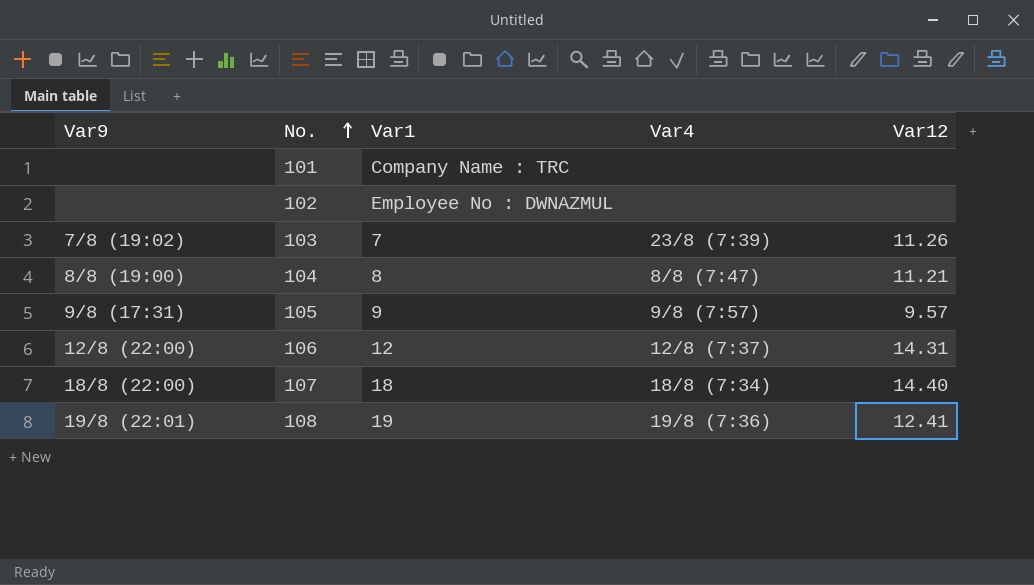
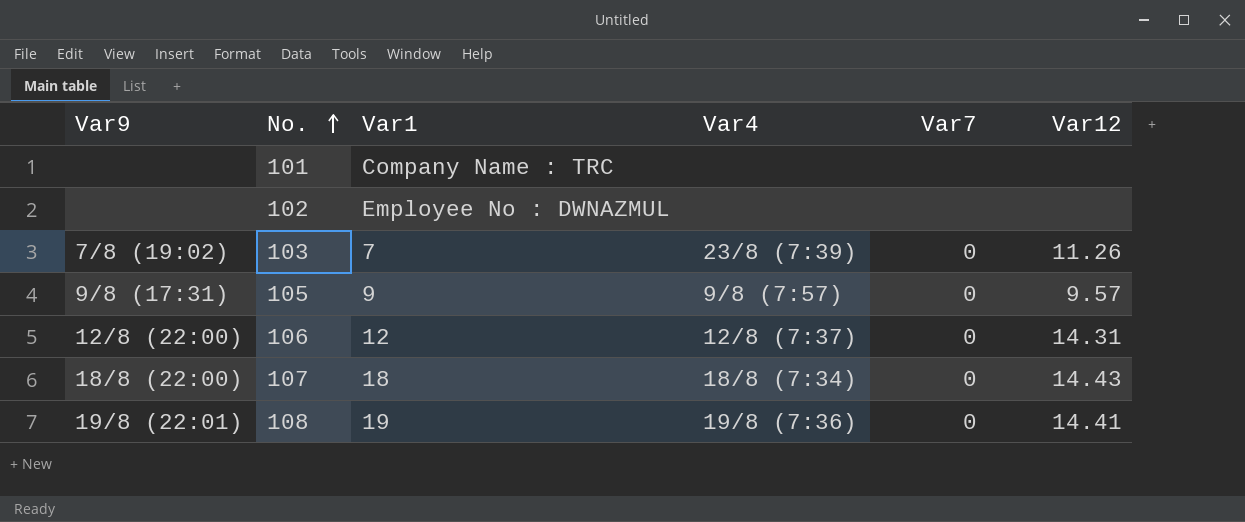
column Var7 | position: none -> 5
row 104: 8/8 (19:00) | 8 | 8/8 (7:47) | 11.21 -> none
107 | Var12: 14.40 -> 14.43
108 | Var12: 12.41 -> 14.41

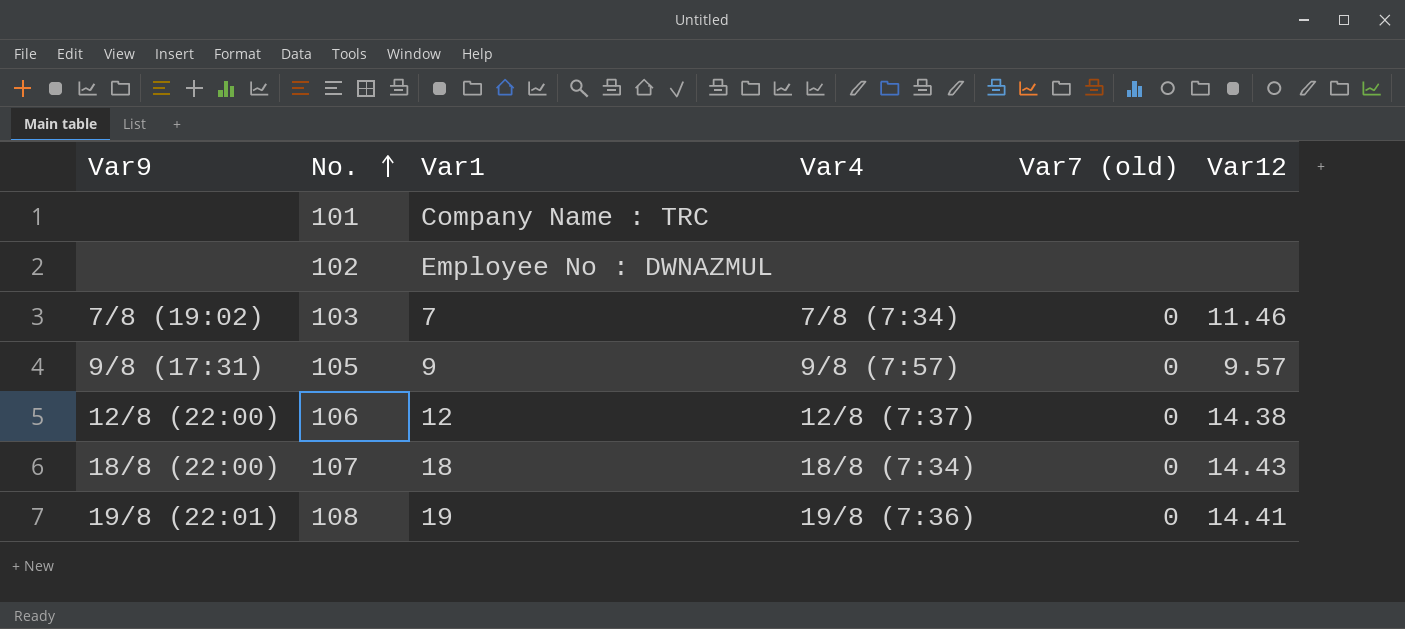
column name: Var7 -> Var7 (old)
103 | Var4: 23/8 (7:39) -> 7/8 (7:34)
103 | Var12: 11.26 -> 11.46
106 | Var12: 14.31 -> 14.38

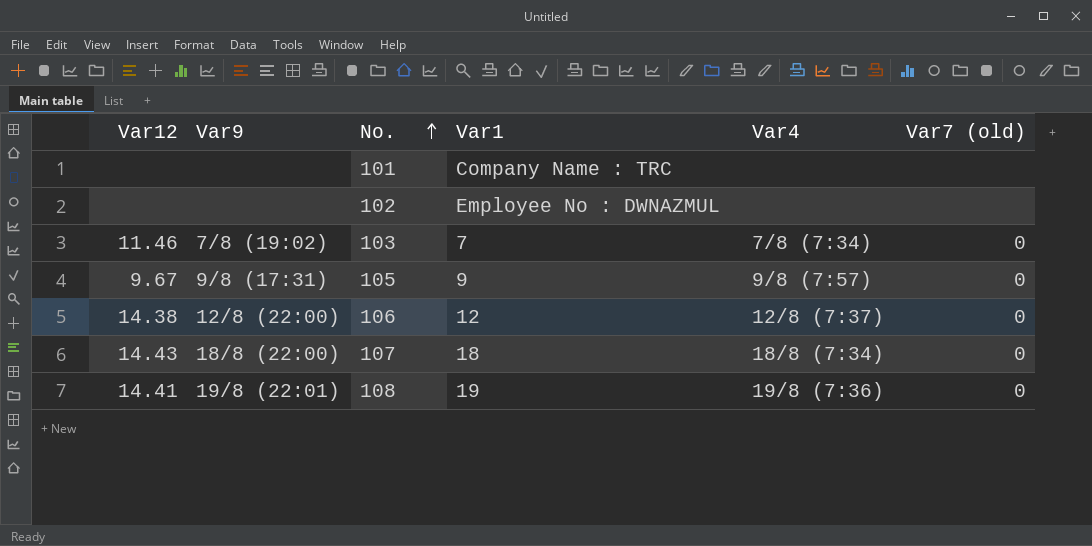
column Var12 | position: 6 -> 1
105 | Var12: 9.57 -> 9.67

